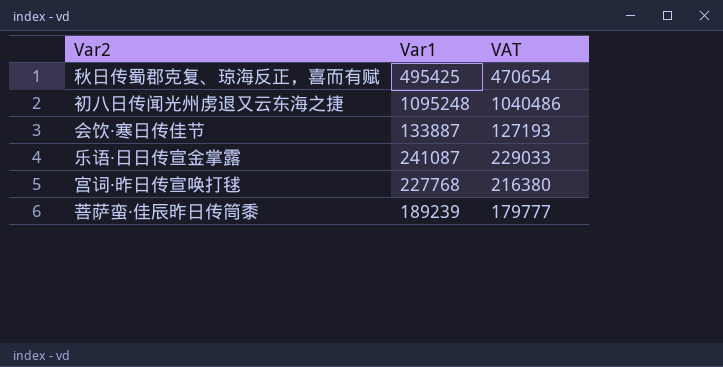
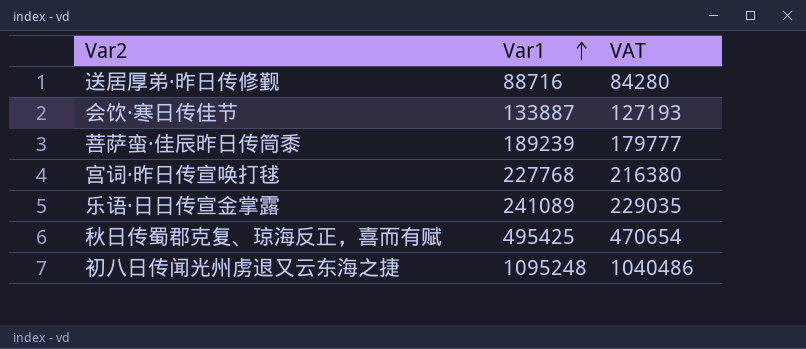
row order: none -> Var1 ascending
row 送居厚弟·昨日传修觐: none -> 88716 | 84280
乐语·日日传宣金掌露 | Var1: 241087 -> 241089
乐语·日日传宣金掌露 | VAT: 229033 -> 229035

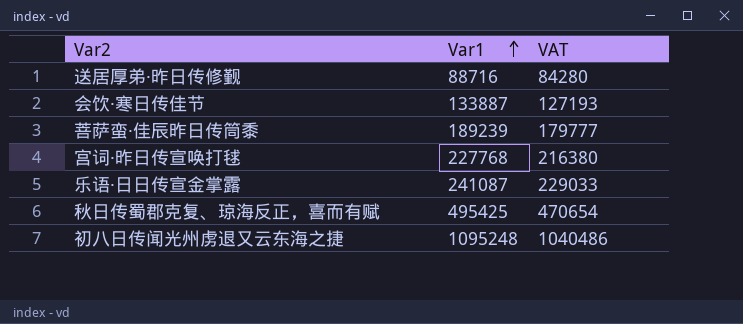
乐语·日日传宣金掌露 | Var1: 241089 -> 241087
乐语·日日传宣金掌露 | VAT: 229035 -> 229033

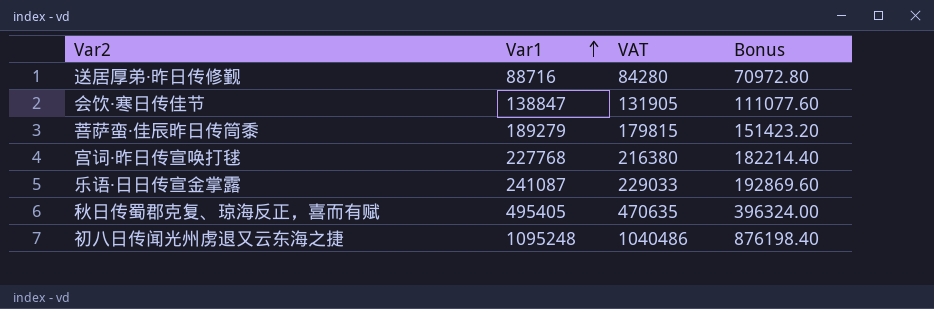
column Bonus | formula: none -> [Var1] * 0.8
会饮·寒日传佳节 | Var1: 133887 -> 138847
会饮·寒日传佳节 | VAT: 127193 -> 131905
菩萨蛮·佳辰昨日传筒黍 | Var1: 189239 -> 189279
菩萨蛮·佳辰昨日传筒黍 | VAT: 179777 -> 179815
秋日传蜀郡克复、琼海反正，喜而有赋 | Var1: 495425 -> 495405
秋日传蜀郡克复、琼海反正，喜而有赋 | VAT: 470654 -> 470635

